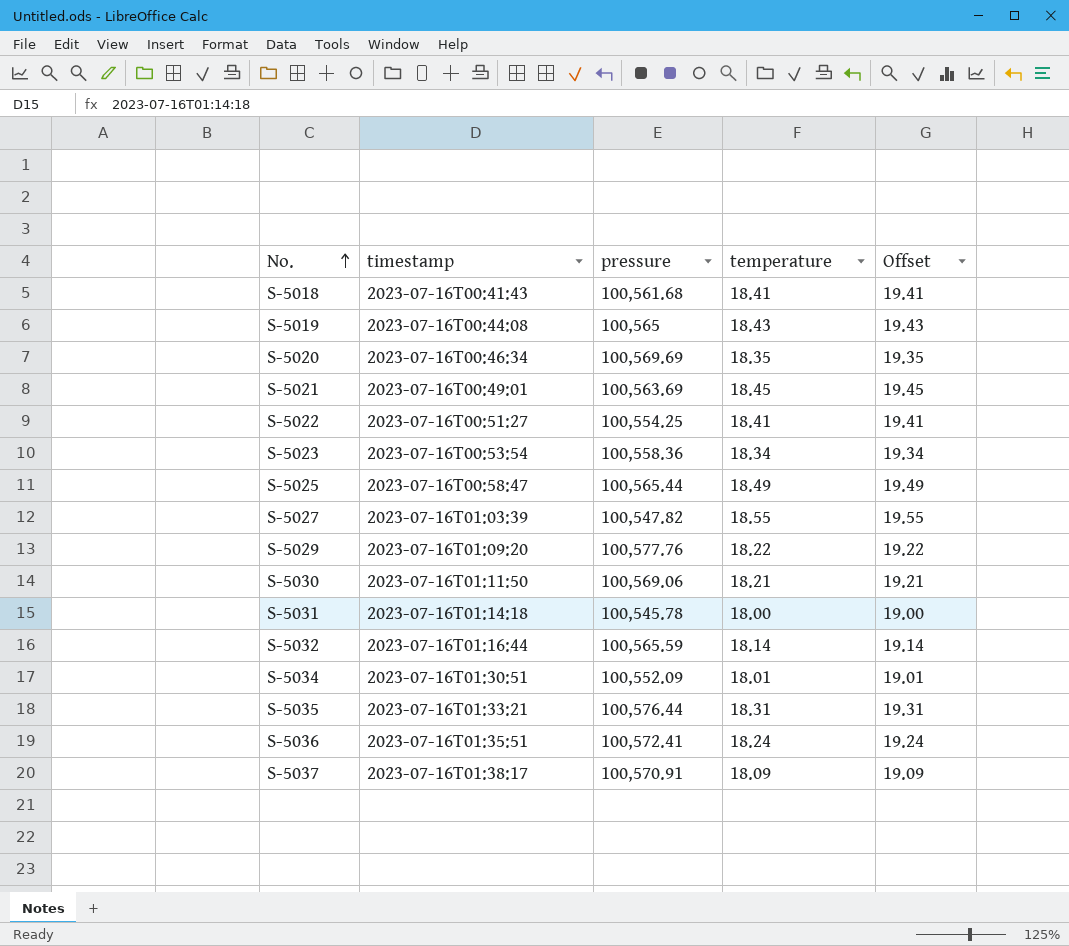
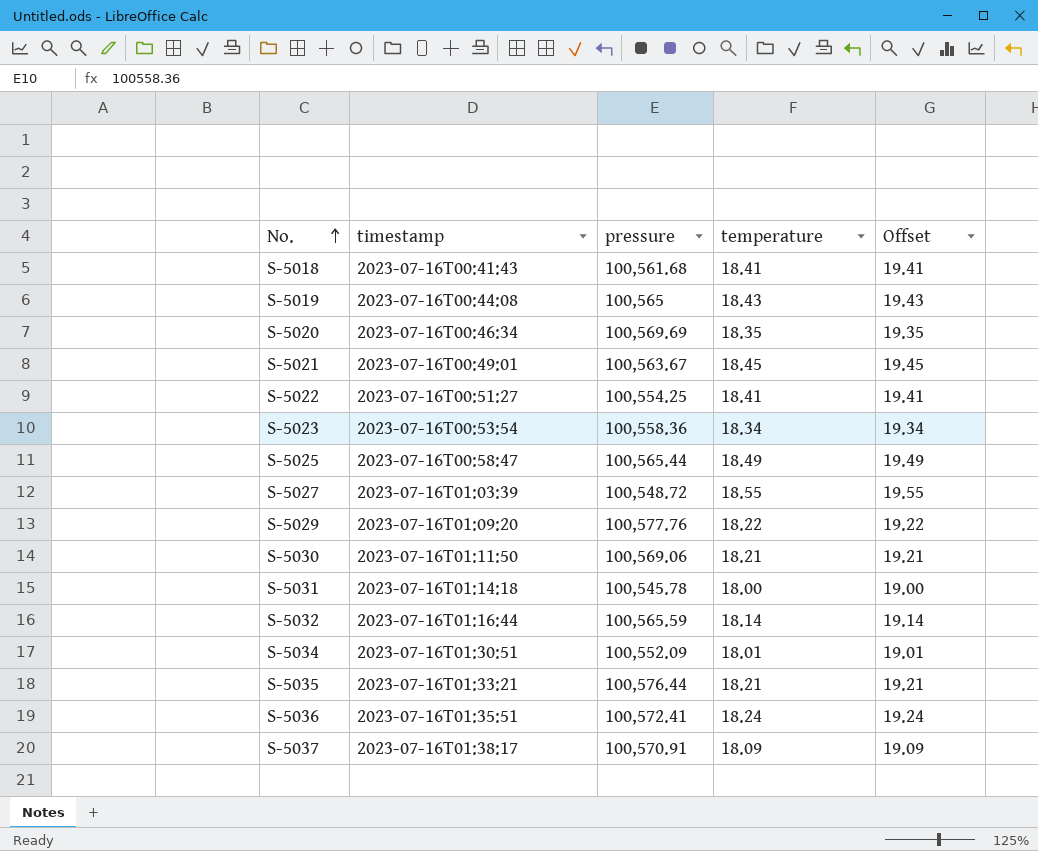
S-5021 | pressure: 100,563.69 -> 100,563.67
S-5027 | pressure: 100,547.82 -> 100,548.72
S-5035 | temperature: 18.31 -> 18.21
S-5035 | Offset: 19.31 -> 19.21

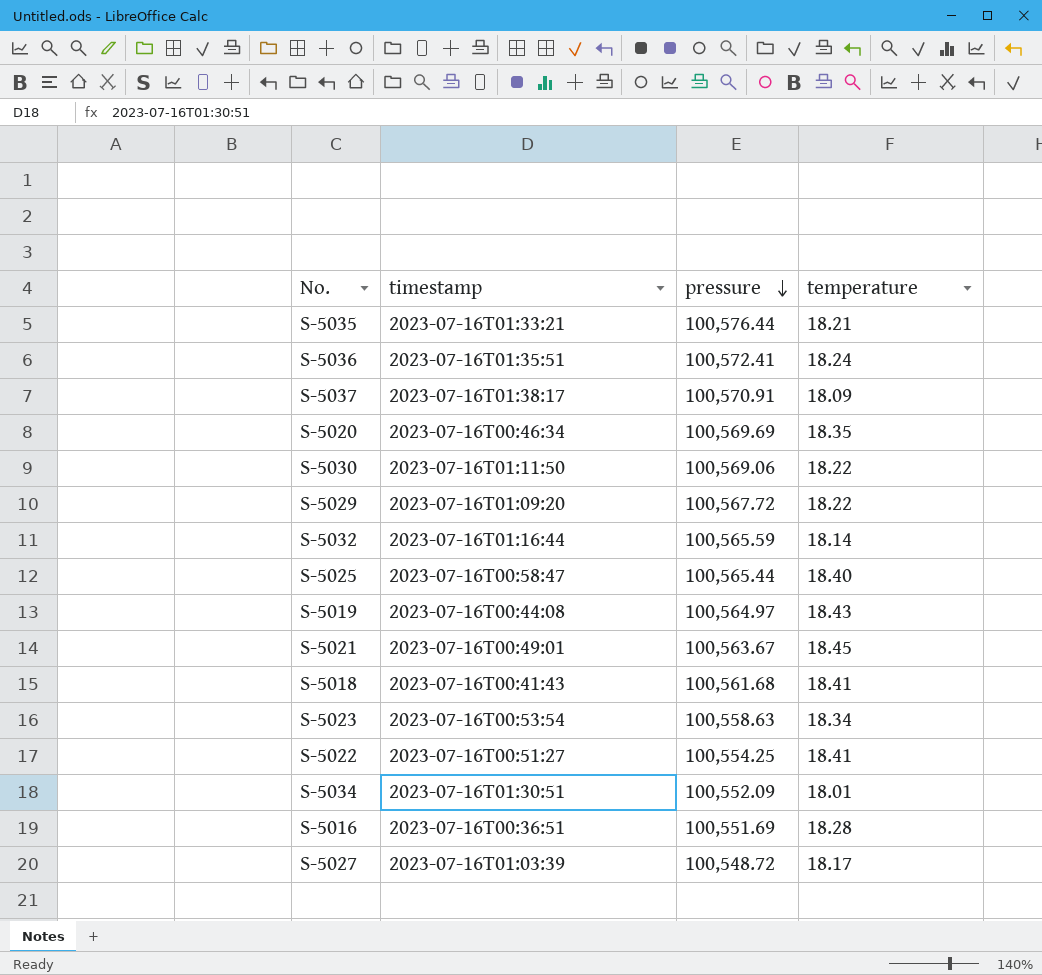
row order: No. ascending -> pressure descending
column Offset | formula: [temperature] + 1 -> none
row S-5031: 2023-07-16T01:14:18 | 100,545.78 | 18.00 | 19.00 -> none
S-5030 | temperature: 18.21 -> 18.22
S-5029 | pressure: 100,577.76 -> 100,567.72
S-5025 | temperature: 18.49 -> 18.40
S-5019 | pressure: 100,565 -> 100,564.97
S-5023 | pressure: 100,558.36 -> 100,558.63
row S-5016: none -> 2023-07-16T00:36:51 | 100,551.69 | 18.28
S-5027 | temperature: 18.55 -> 18.17

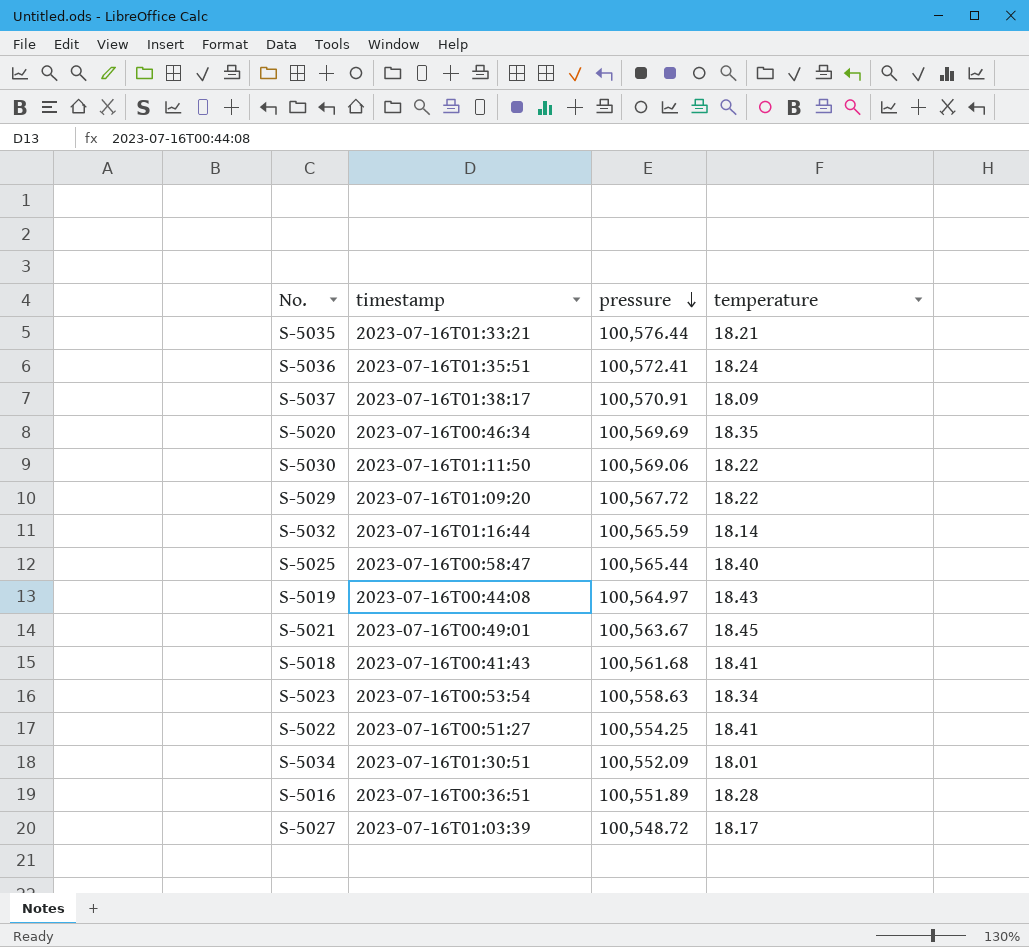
S-5016 | pressure: 100,551.69 -> 100,551.89

